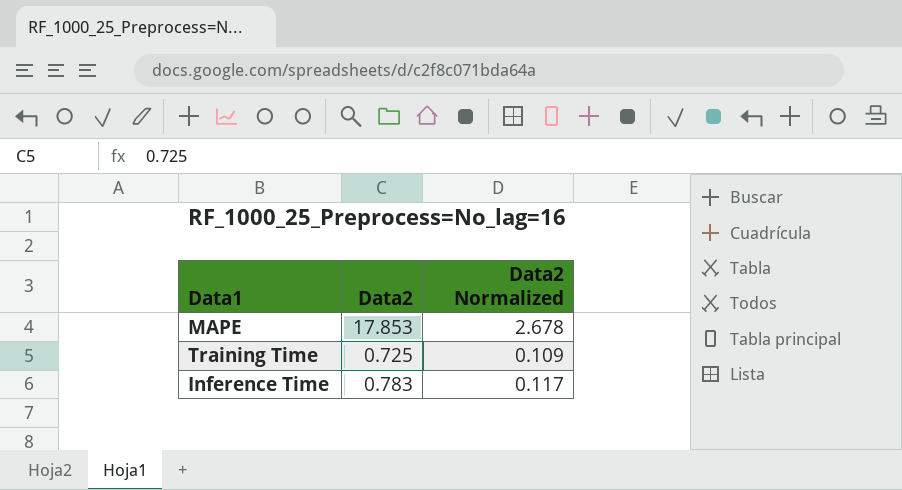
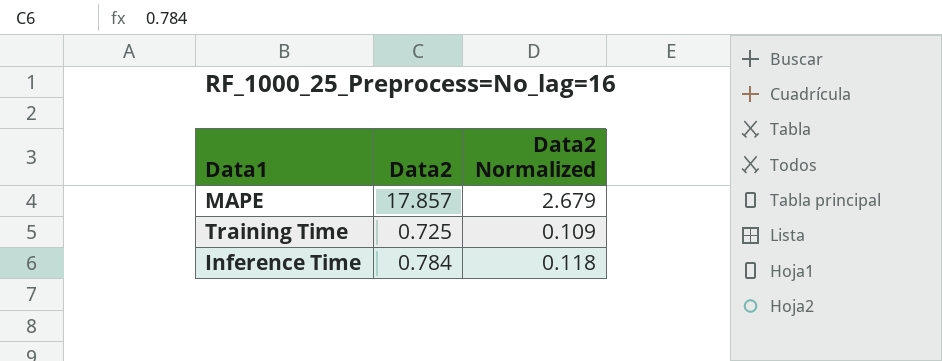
MAPE | Data2: 17.853 -> 17.857
MAPE | Data2 Normalized: 2.678 -> 2.679
Inference Time | Data2: 0.783 -> 0.784
Inference Time | Data2 Normalized: 0.117 -> 0.118

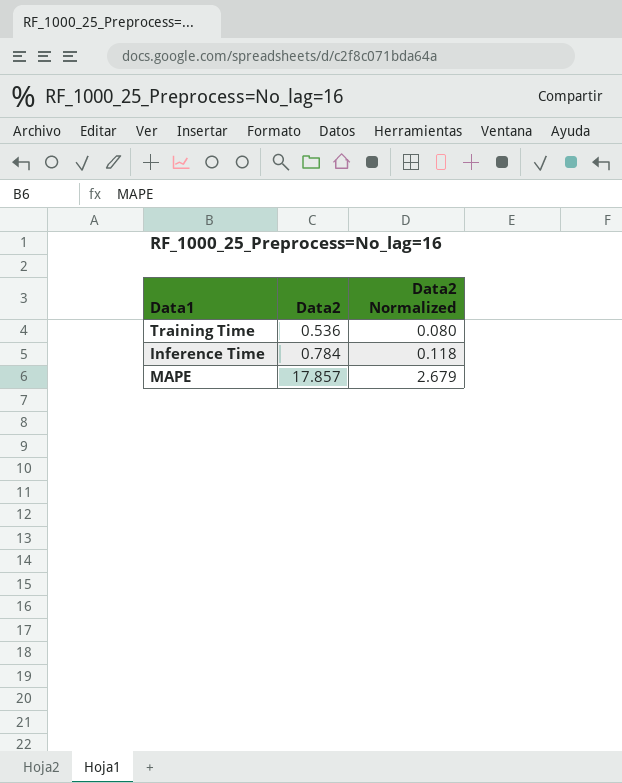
row order: none -> Data2 ascending
Training Time | Data2: 0.725 -> 0.536
Training Time | Data2 Normalized: 0.109 -> 0.080

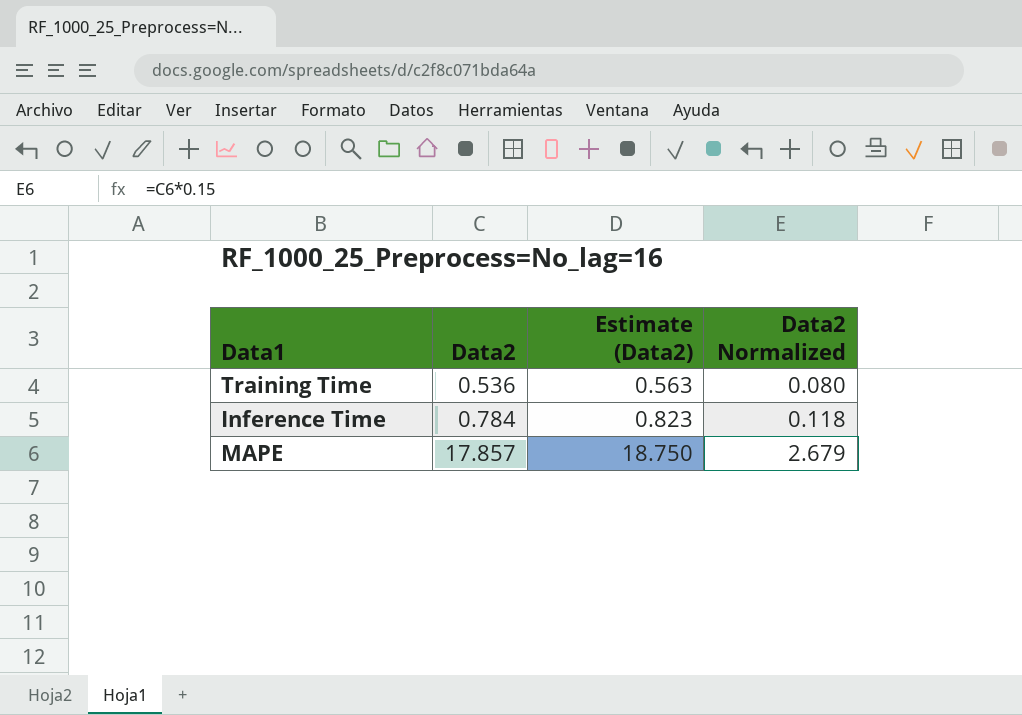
column Estimate (Data2) | formula: none -> [Data2] * 1.05

